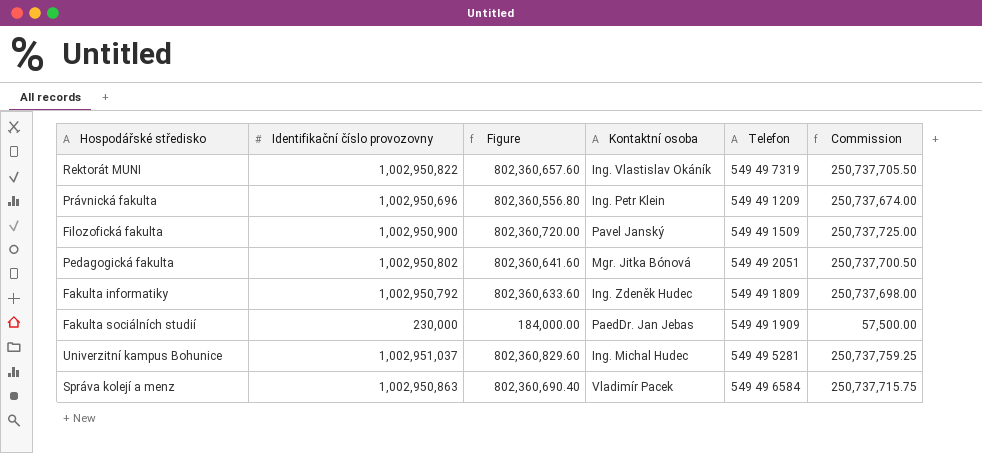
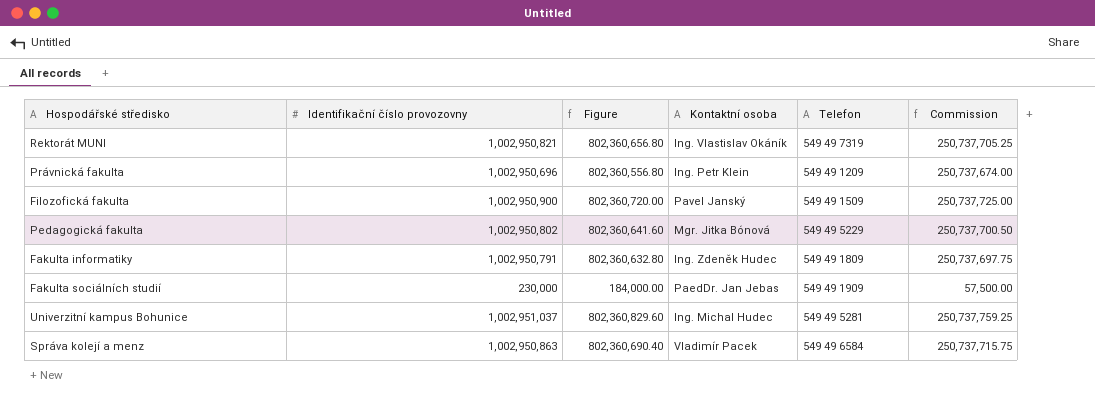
Rektorát MUNI | Identifikační číslo provozovny: 1,002,950,822 -> 1,002,950,821
Rektorát MUNI | Figure: 802,360,657.60 -> 802,360,656.80
Rektorát MUNI | Commission: 250,737,705.50 -> 250,737,705.25
Pedagogická fakulta | Telefon: 549 49 2051 -> 549 49 5229
Fakulta informatiky | Identifikační číslo provozovny: 1,002,950,792 -> 1,002,950,791
Fakulta informatiky | Figure: 802,360,633.60 -> 802,360,632.80
Fakulta informatiky | Commission: 250,737,698.00 -> 250,737,697.75

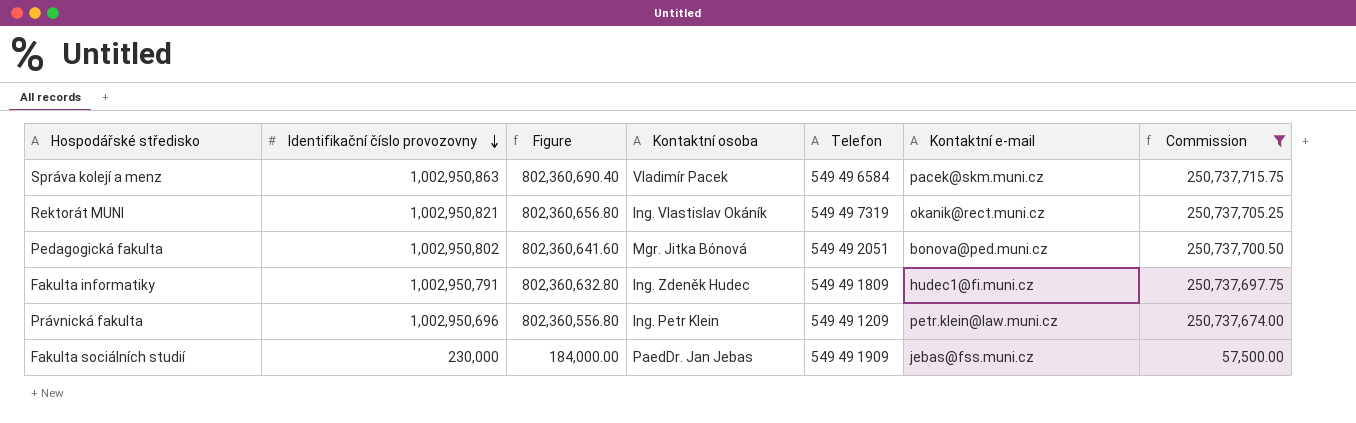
filter: none -> Commission <= 250,737,715.75
row order: none -> Identifikační číslo provozovny descending
column Kontaktní e-mail | position: none -> 6
Pedagogická fakulta | Telefon: 549 49 5229 -> 549 49 2051

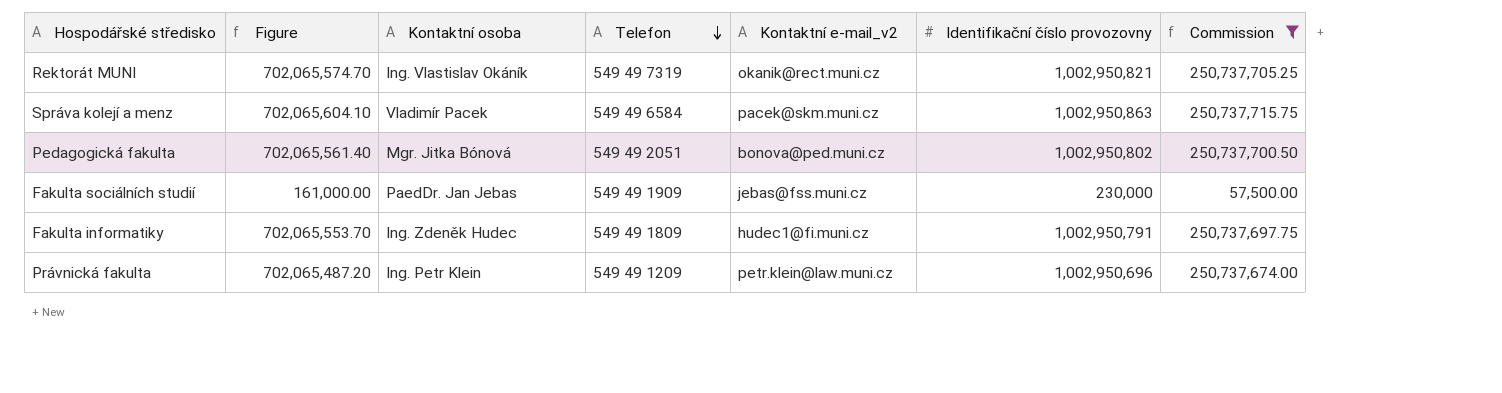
row order: Identifikační číslo provozovny descending -> Telefon descending
column Figure | formula: [Identifikační číslo provozovny] * 0.8 -> [Identifikační číslo provozovny] * 0.7
column name: Kontaktní e-mail -> Kontaktní e-mail_v2
column Identifikační číslo provozovny | position: 2 -> 6

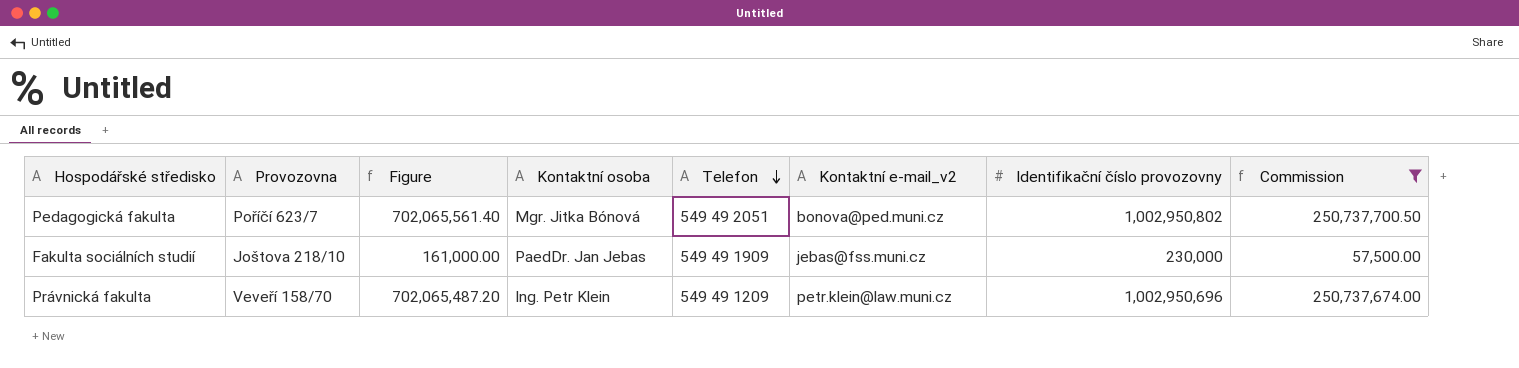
column Provozovna | position: none -> 2
row Rektorát MUNI: 702,065,574.70 | Ing. Vlastislav Okáník | 549 49 7319 | okanik@rect.muni.cz | 1,002,950,821 | 250,737,705.25 -> none
row Správa kolejí a menz: 702,065,604.10 | Vladimír Pacek | 549 49 6584 | pacek@skm.muni.cz | 1,002,950,863 | 250,737,715.75 -> none
row Fakulta informatiky: 702,065,553.70 | Ing. Zdeněk Hudec | 549 49 1809 | hudec1@fi.muni.cz | 1,002,950,791 | 250,737,697.75 -> none

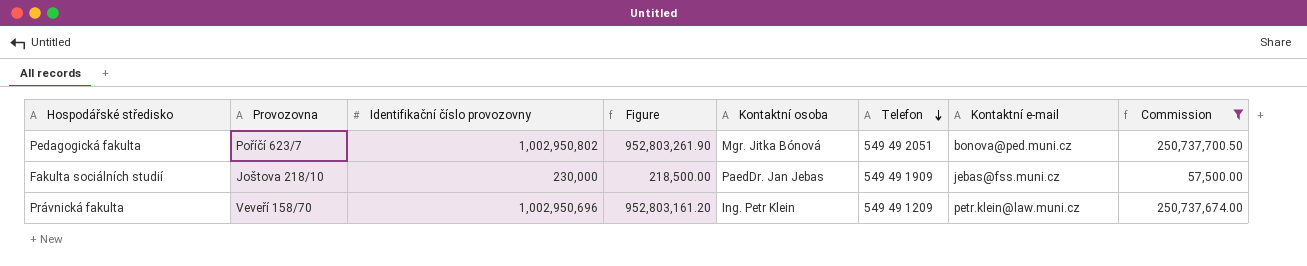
column Identifikační číslo provozovny | position: 7 -> 3
column Figure | formula: [Identifikační číslo provozovny] * 0.7 -> [Identifikační číslo provozovny] * 0.95
column name: Kontaktní e-mail_v2 -> Kontaktní e-mail

